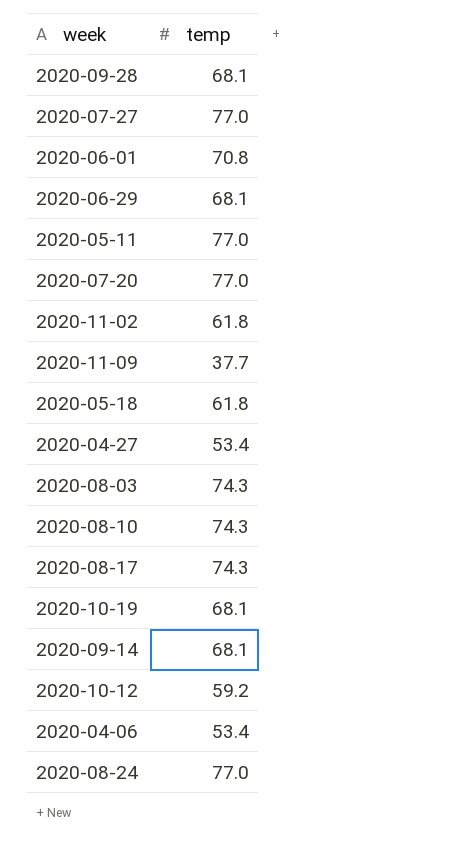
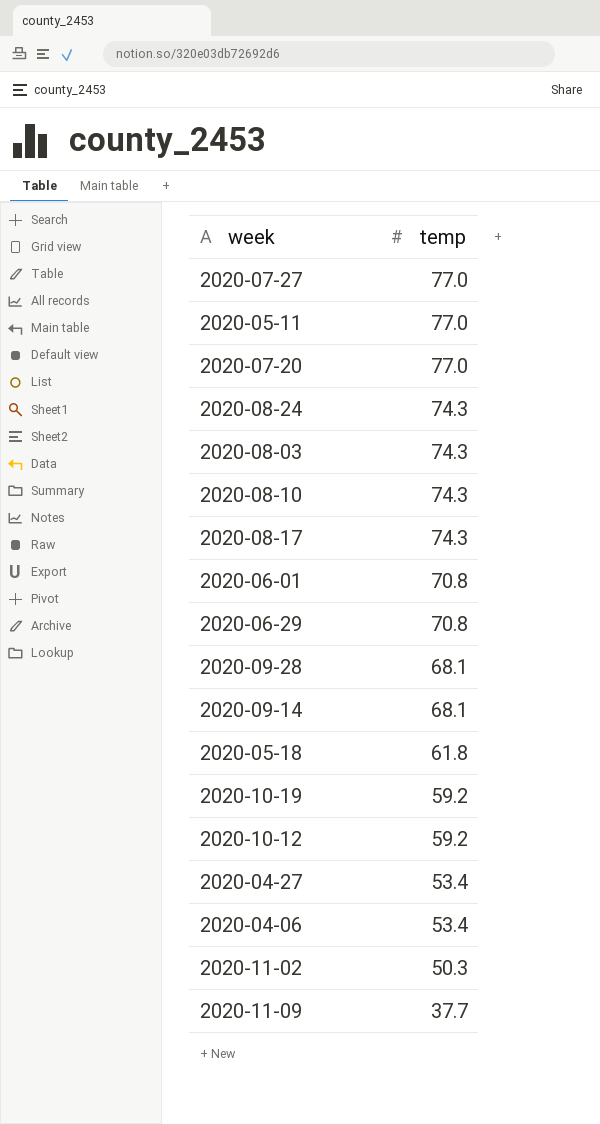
row order: none -> temp descending
2020-08-24 | temp: 77.0 -> 74.3
2020-06-29 | temp: 68.1 -> 70.8
2020-10-19 | temp: 68.1 -> 59.2
2020-11-02 | temp: 61.8 -> 50.3

